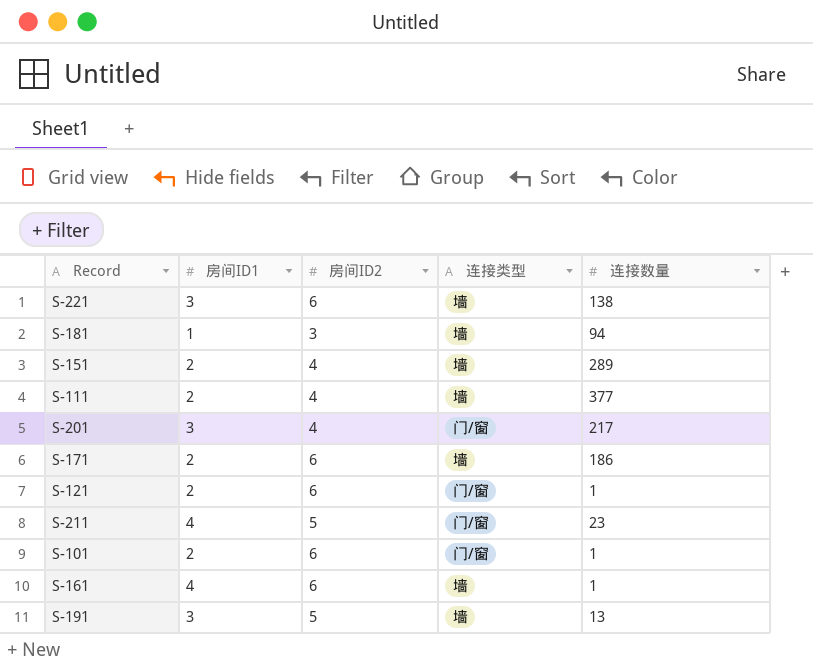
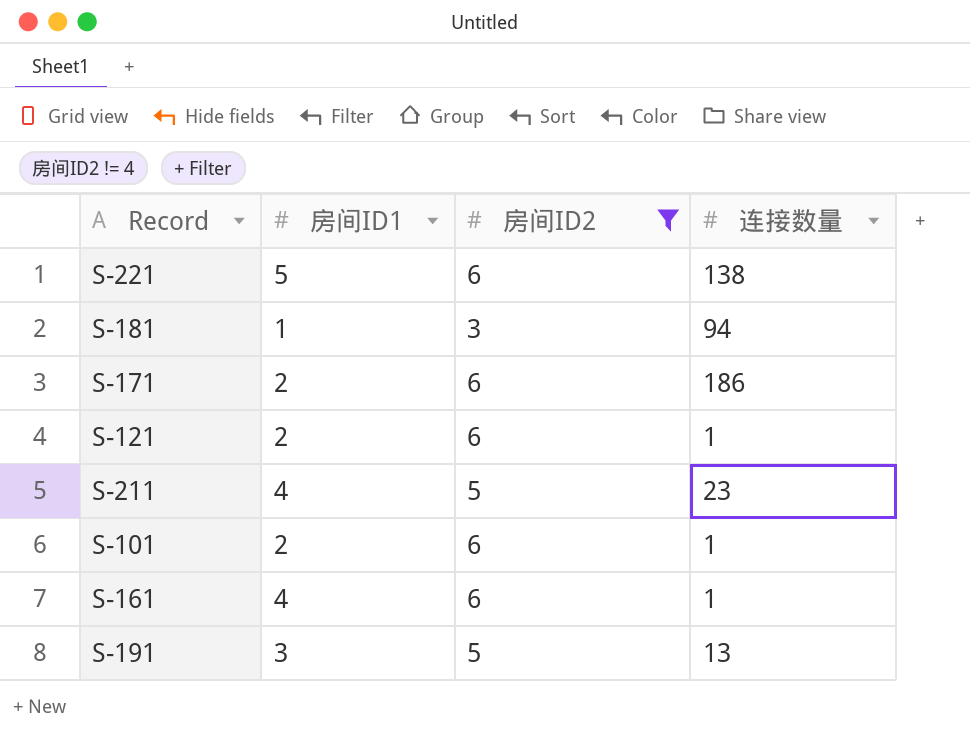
filter: none -> 房间ID2 != 4
column 连接类型 | position: 4 -> none
S-221 | 房间ID1: 3 -> 5

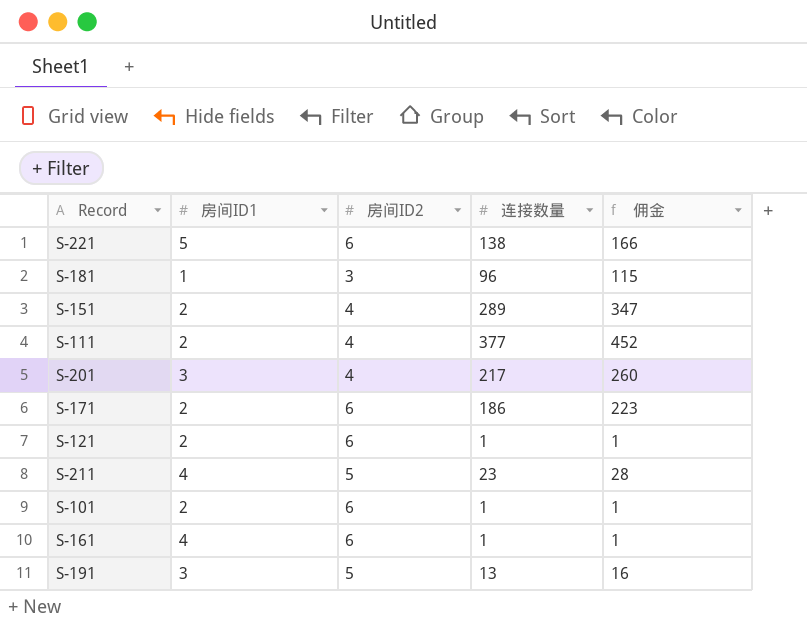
filter: 房间ID2 != 4 -> none
column 佣金 | formula: none -> [连接数量] * 1.2
S-181 | 连接数量: 94 -> 96

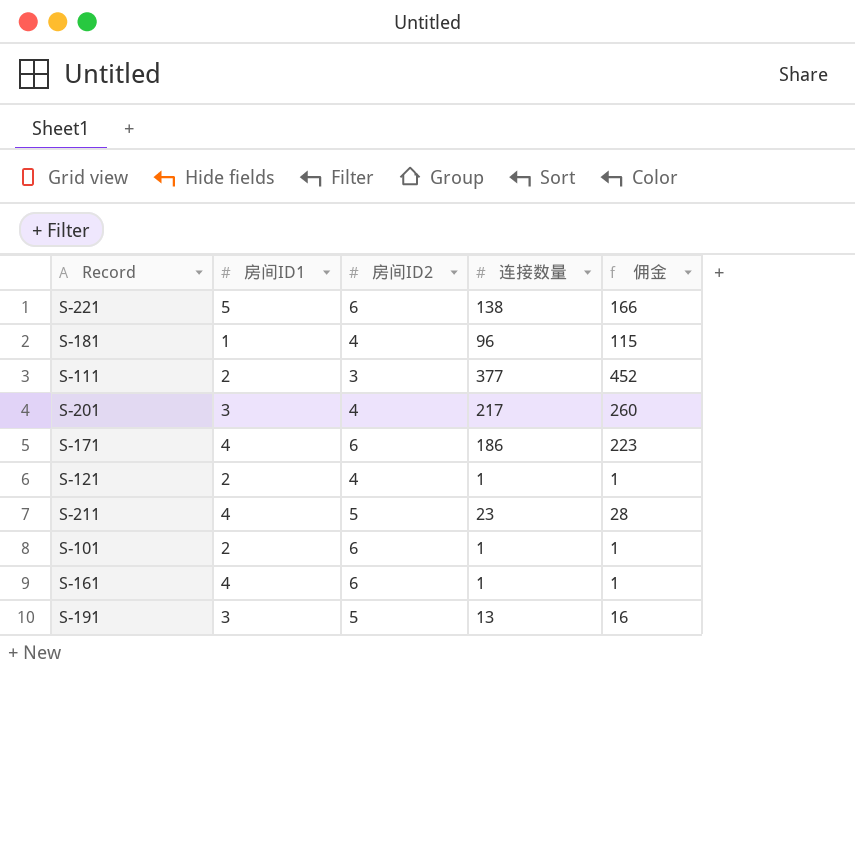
row S-151: 2 | 4 | 289 | 347 -> none
S-181 | 房间ID2: 3 -> 4
S-111 | 房间ID2: 4 -> 3
S-171 | 房间ID1: 2 -> 4
S-121 | 房间ID2: 6 -> 4

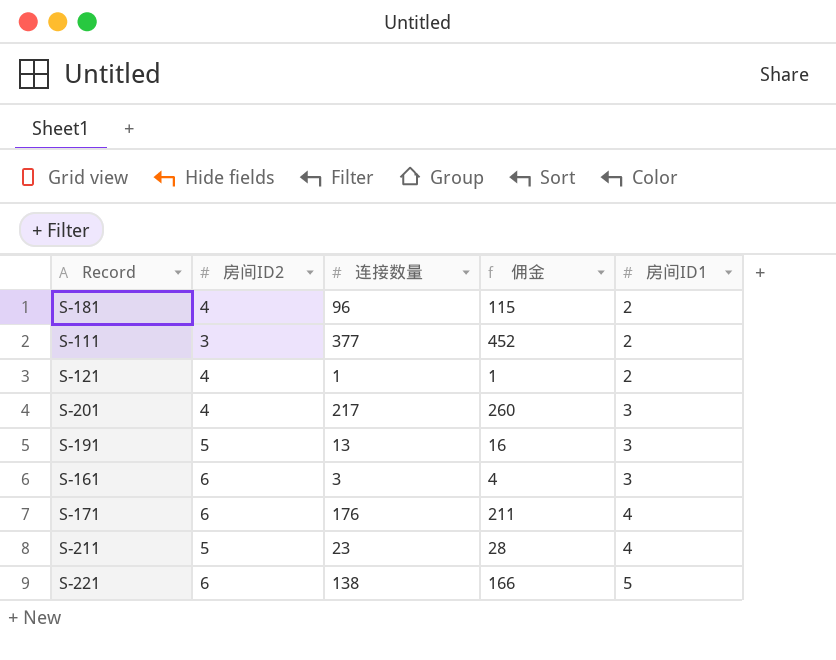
row order: none -> 房间ID1 ascending
column 房间ID1 | position: 2 -> 5
row S-101: 2 | 6 | 1 | 1 -> none
S-181 | 房间ID1: 1 -> 2
S-161 | 连接数量: 1 -> 3
S-161 | 佣金: 1 -> 4
S-161 | 房间ID1: 4 -> 3
S-171 | 连接数量: 186 -> 176
S-171 | 佣金: 223 -> 211

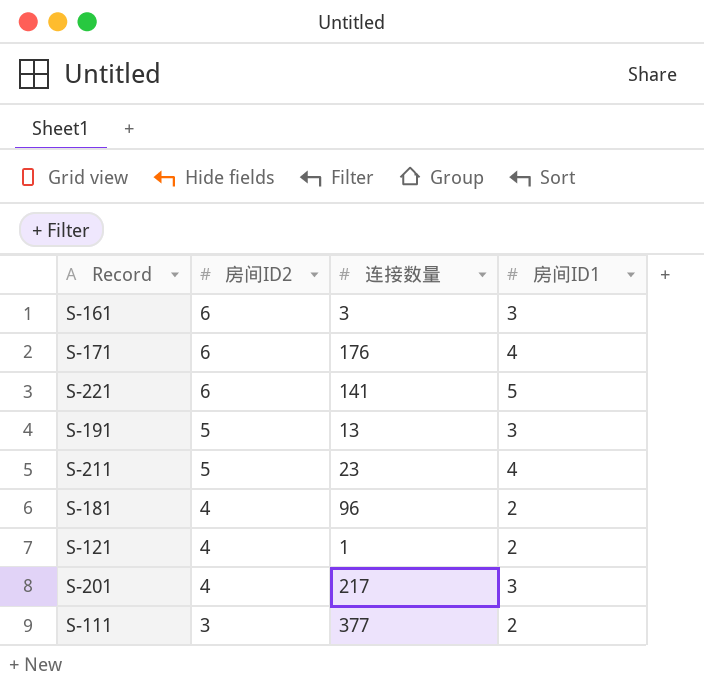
row order: 房间ID1 ascending -> 房间ID2 descending
column 佣金 | formula: [连接数量] * 1.2 -> none
S-221 | 连接数量: 138 -> 141

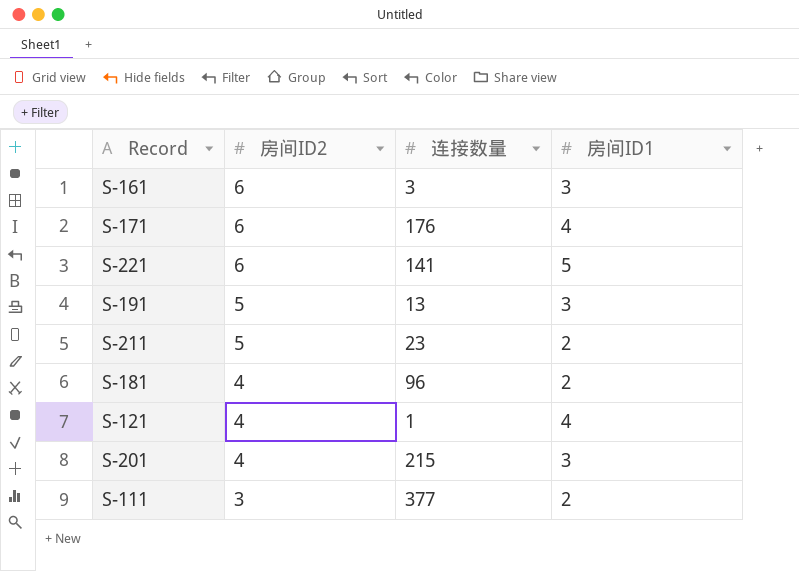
S-211 | 房间ID1: 4 -> 2
S-121 | 房间ID1: 2 -> 4
S-201 | 连接数量: 217 -> 215

